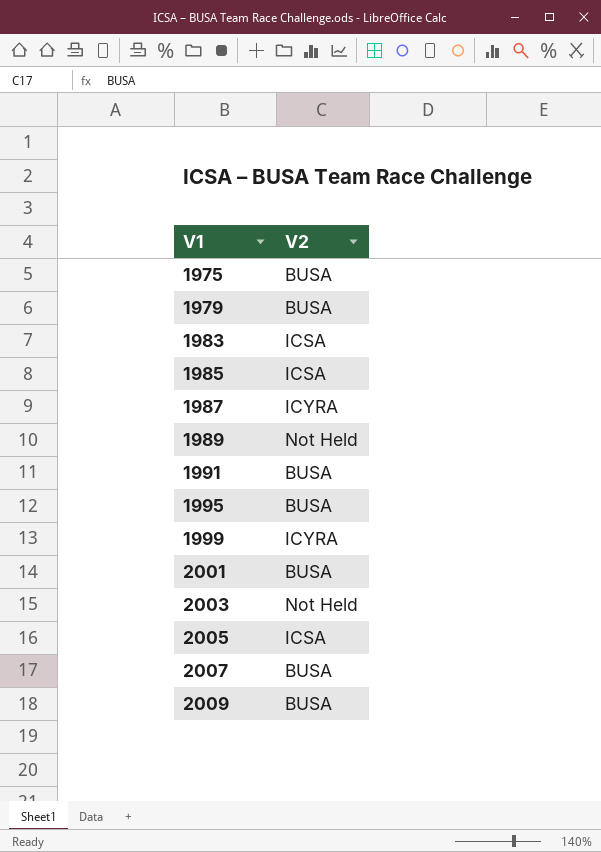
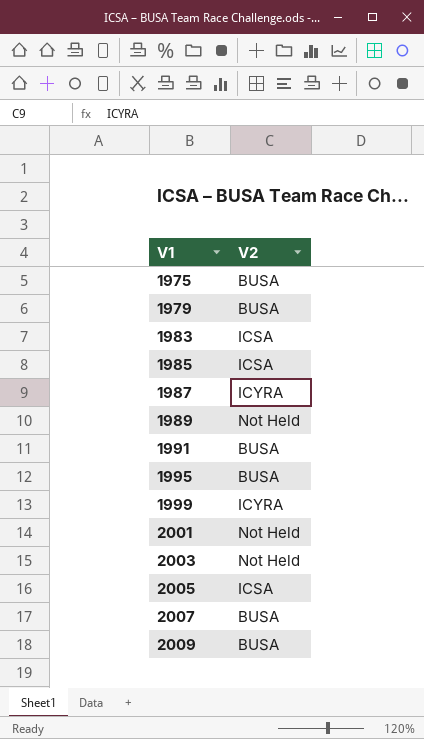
2001 | V2: BUSA -> Not Held

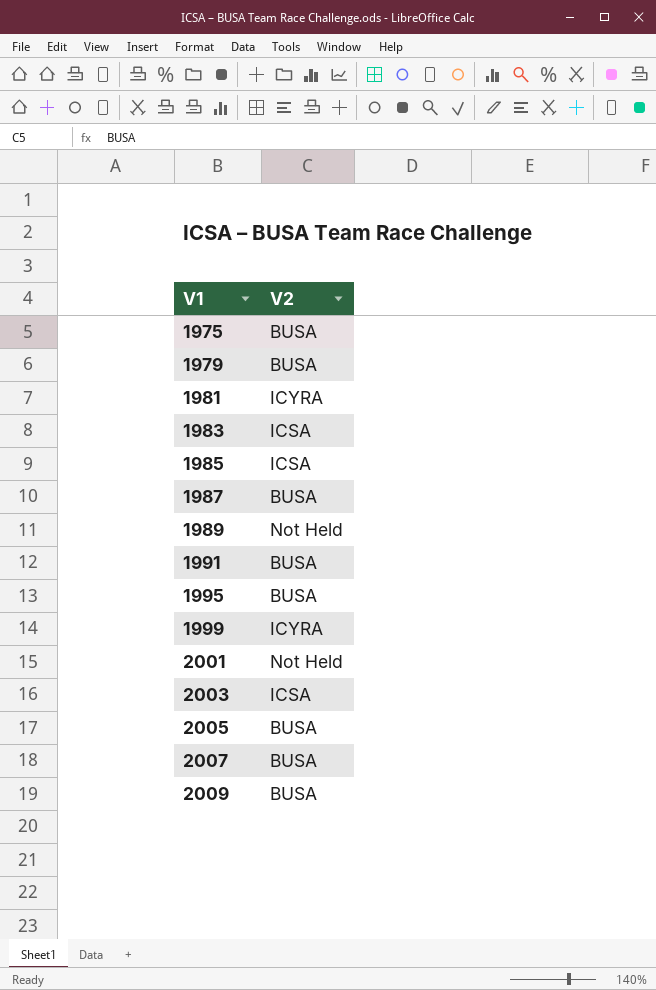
row 1981: none -> ICYRA
1987 | V2: ICYRA -> BUSA
2003 | V2: Not Held -> ICSA
2005 | V2: ICSA -> BUSA

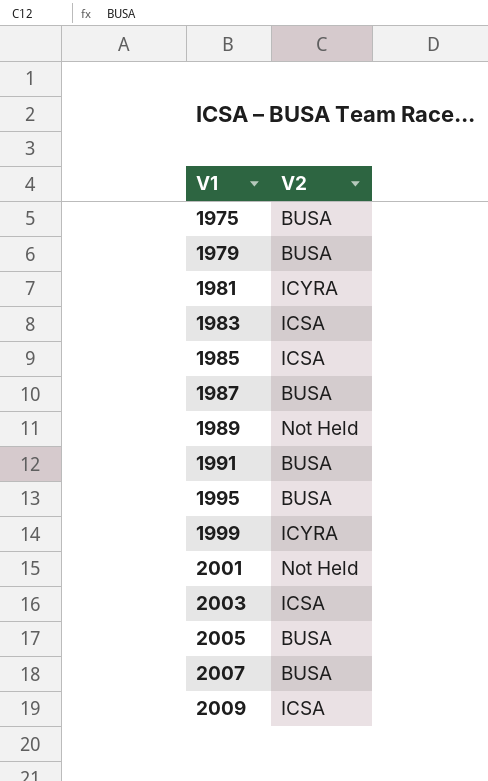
2009 | V2: BUSA -> ICSA

